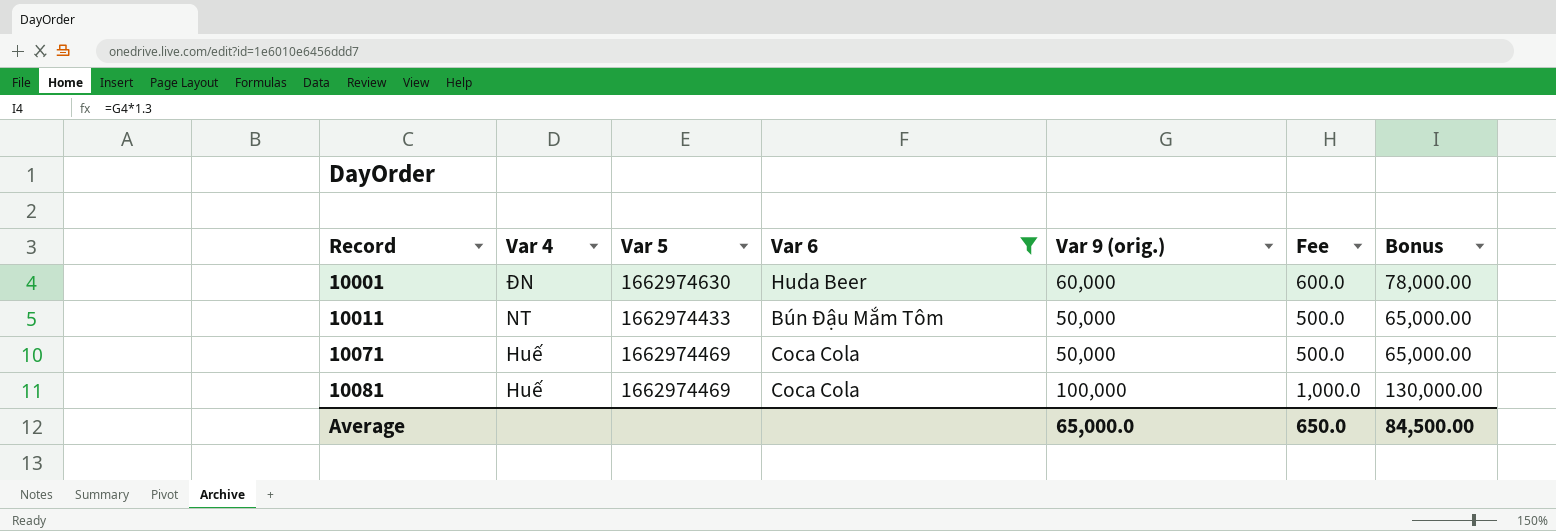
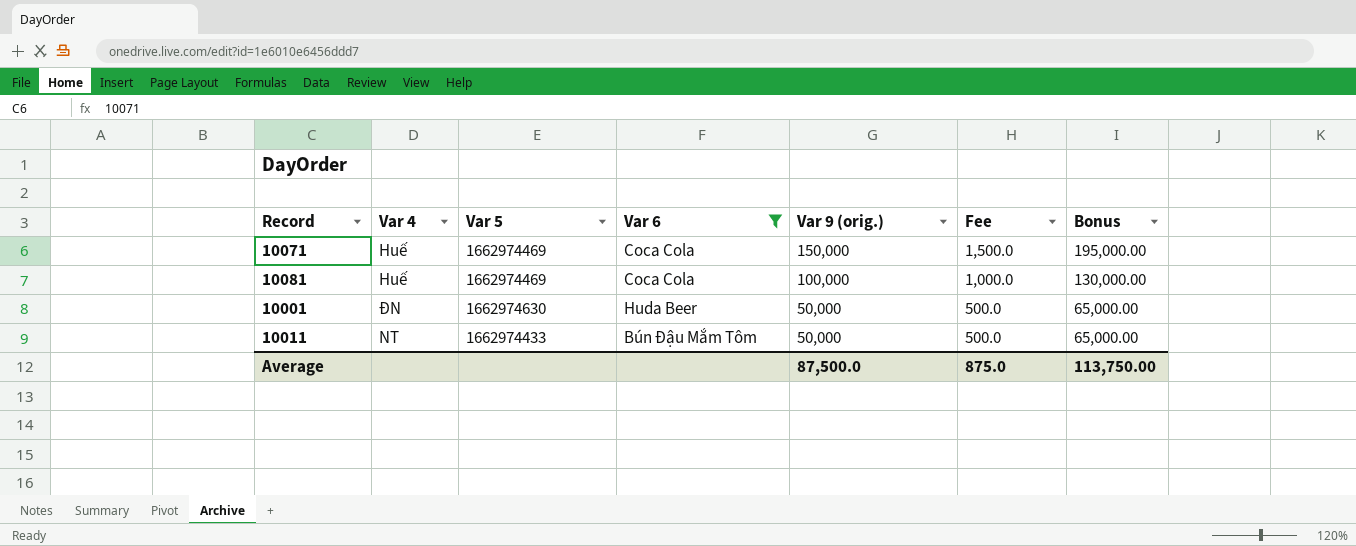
row order: Record ascending -> Var 9 (orig.) descending
10071 | Var 9 (orig.): 50,000 -> 150,000
10071 | Fee: 500.0 -> 1,500.0
10071 | Bonus: 65,000.00 -> 195,000.00
10001 | Var 9 (orig.): 60,000 -> 50,000
10001 | Fee: 600.0 -> 500.0
10001 | Bonus: 78,000.00 -> 65,000.00
Average | Var 9 (orig.): 65,000.0 -> 87,500.0
Average | Fee: 650.0 -> 875.0
Average | Bonus: 84,500.00 -> 113,750.00

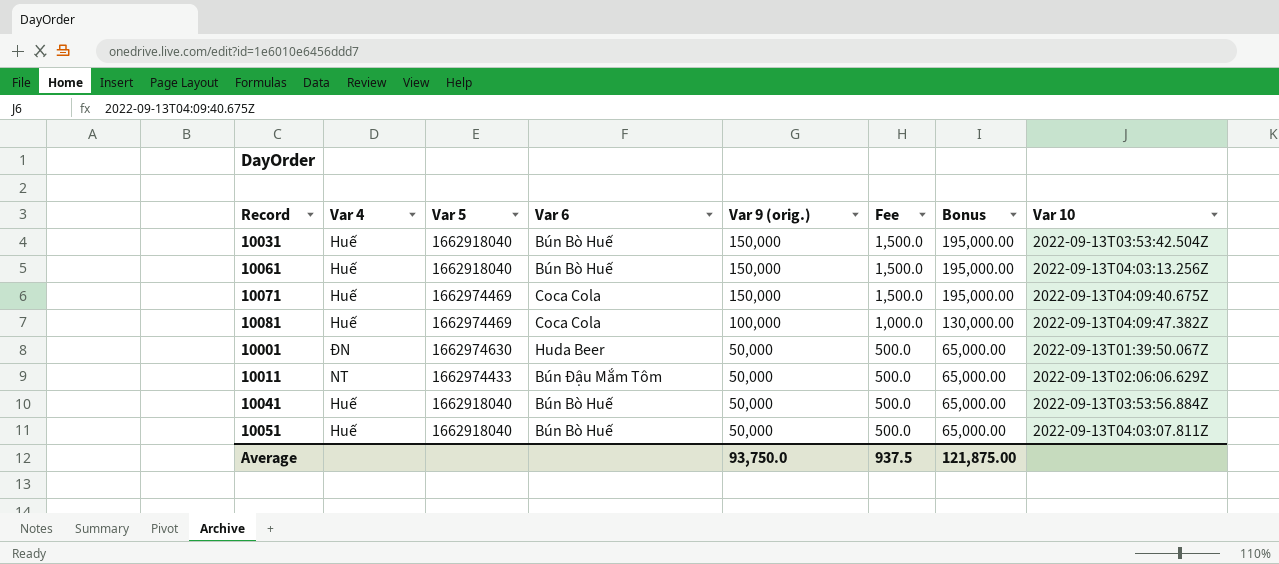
filter: Var 6 != Bún Bò Huế -> none
column Var 10 | position: none -> 8
Average | Var 9 (orig.): 87,500.0 -> 93,750.0
Average | Fee: 875.0 -> 937.5
Average | Bonus: 113,750.00 -> 121,875.00

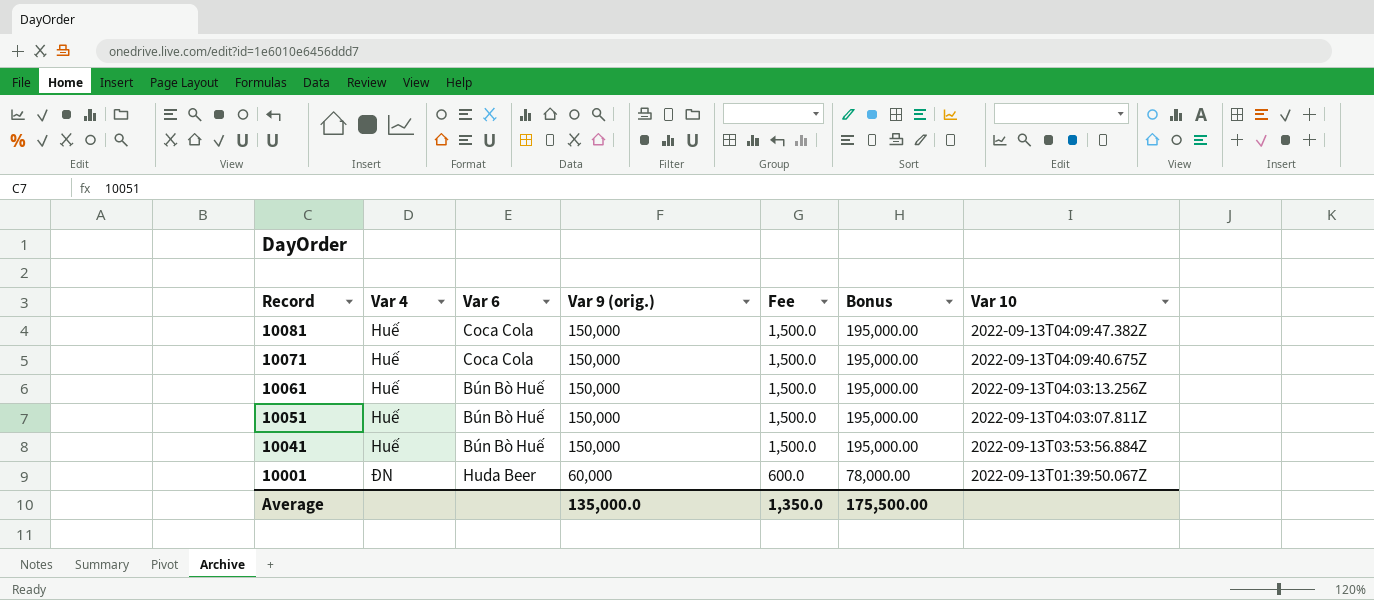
row order: Var 9 (orig.) descending -> Record descending
column Var 5 | position: 3 -> none
row 10031: Huế | 1662918040 | Bún Bò Huế | 150,000 | 1,500.0 | 195,000.00 | 2022-09-13T03:53:42.504Z -> none
row 10011: NT | 1662974433 | Bún Đậu Mắm Tôm | 50,000 | 500.0 | 65,000.00 | 2022-09-13T02:06:06.629Z -> none
10081 | Var 9 (orig.): 100,000 -> 150,000
10081 | Fee: 1,000.0 -> 1,500.0
10081 | Bonus: 130,000.00 -> 195,000.00
10051 | Var 9 (orig.): 50,000 -> 150,000
10051 | Fee: 500.0 -> 1,500.0
10051 | Bonus: 65,000.00 -> 195,000.00
10041 | Var 9 (orig.): 50,000 -> 150,000
10041 | Fee: 500.0 -> 1,500.0
10041 | Bonus: 65,000.00 -> 195,000.00
10001 | Var 9 (orig.): 50,000 -> 60,000
10001 | Fee: 500.0 -> 600.0
10001 | Bonus: 65,000.00 -> 78,000.00
Average | Var 9 (orig.): 93,750.0 -> 135,000.0
Average | Fee: 937.5 -> 1,350.0
Average | Bonus: 121,875.00 -> 175,500.00

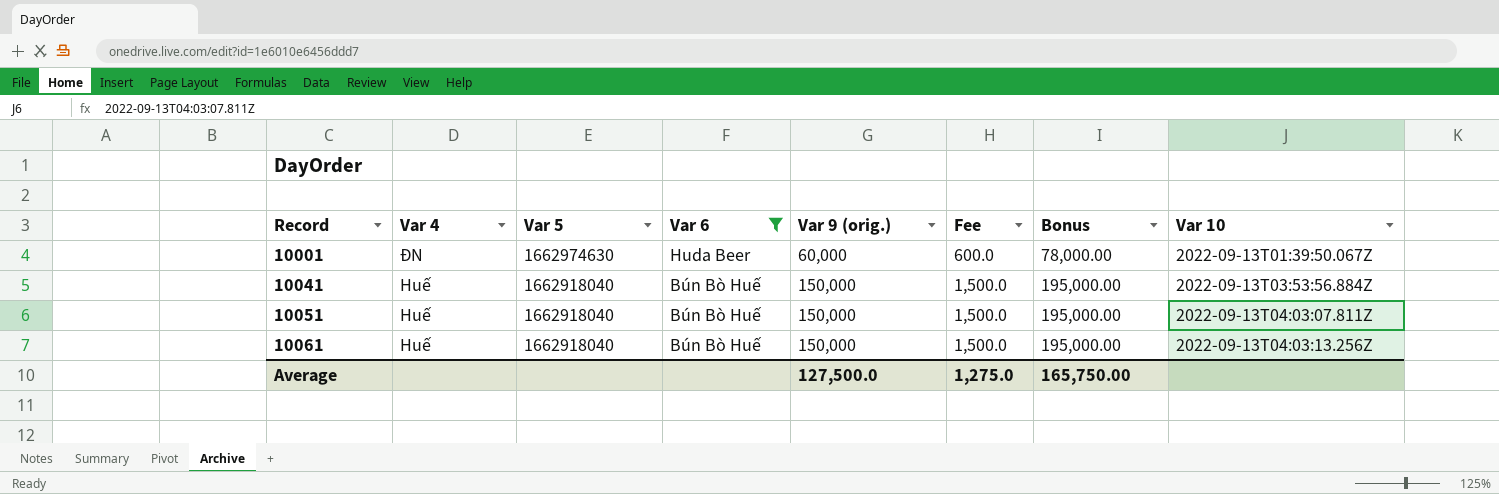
filter: none -> Var 6 != Coca Cola
row order: Record descending -> Record ascending
column Var 5 | position: none -> 3
Average | Var 9 (orig.): 135,000.0 -> 127,500.0
Average | Fee: 1,350.0 -> 1,275.0
Average | Bonus: 175,500.00 -> 165,750.00

